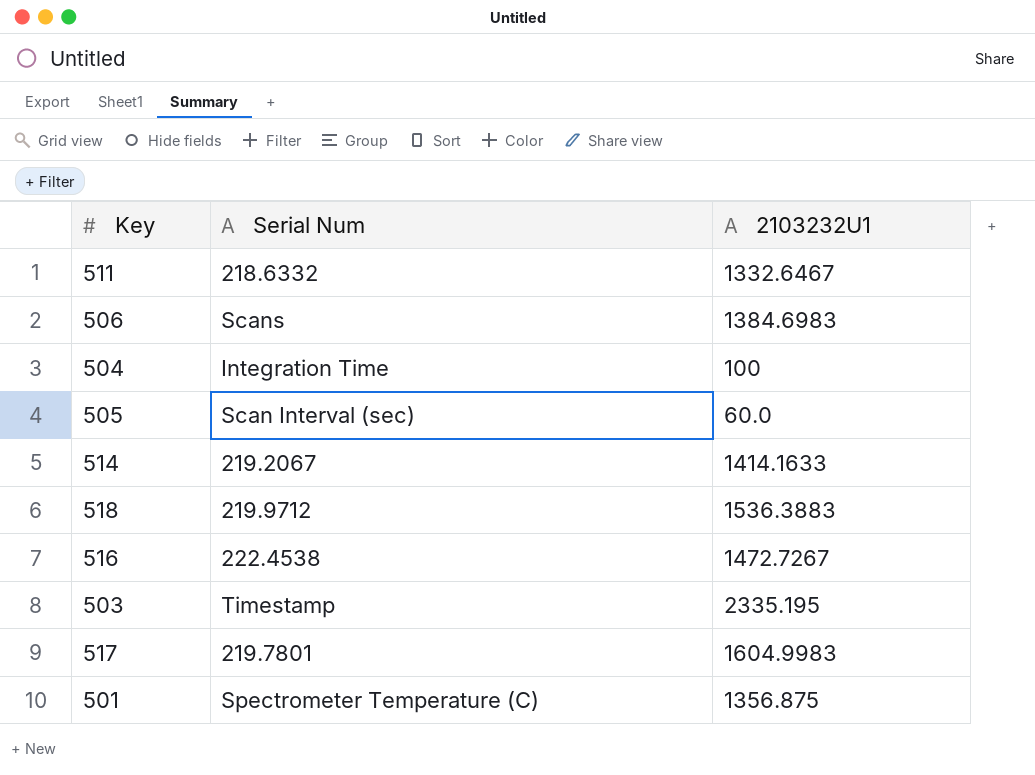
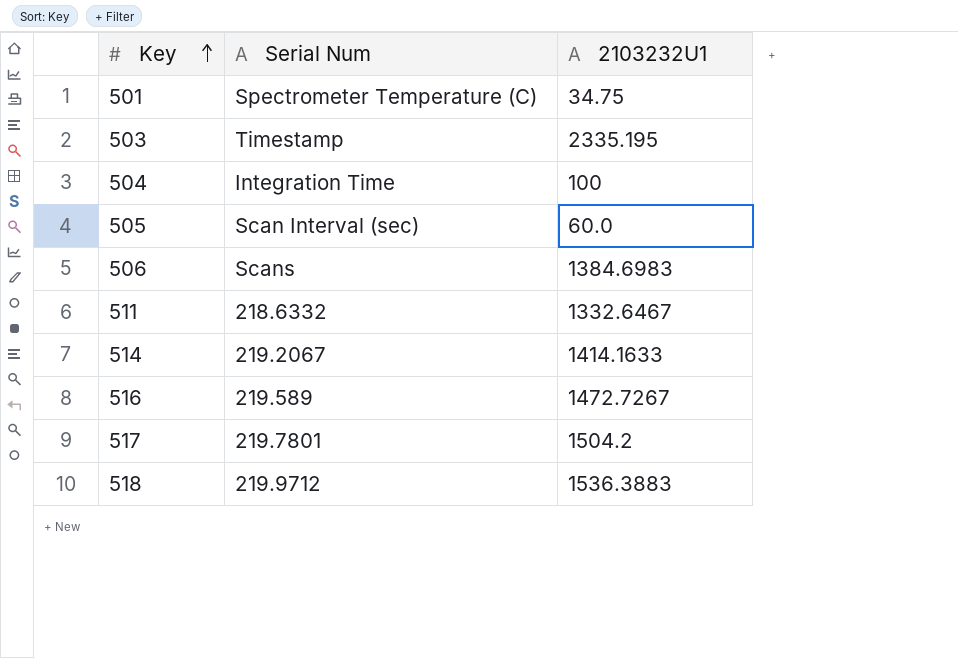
row order: none -> Key ascending
501 | 2103232U1: 1356.875 -> 34.75
516 | Serial Num: 222.4538 -> 219.589
517 | 2103232U1: 1604.9983 -> 1504.2

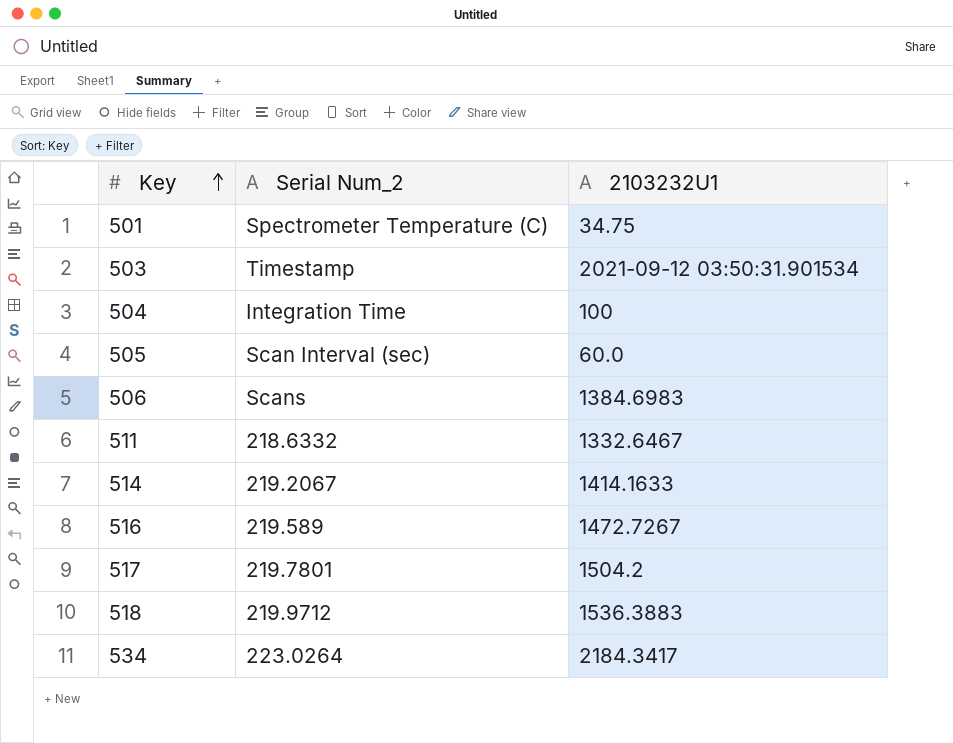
column name: Serial Num -> Serial Num_2
503 | 2103232U1: 2335.195 -> 2021-09-12 03:50:31.901534
row 534: none -> 223.0264 | 2184.3417

